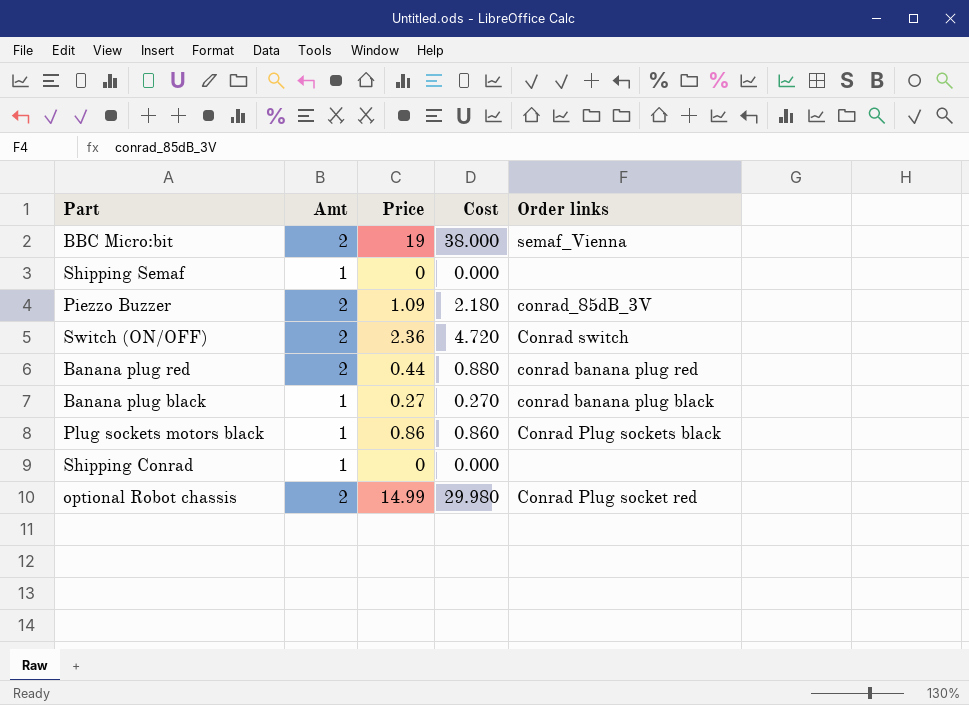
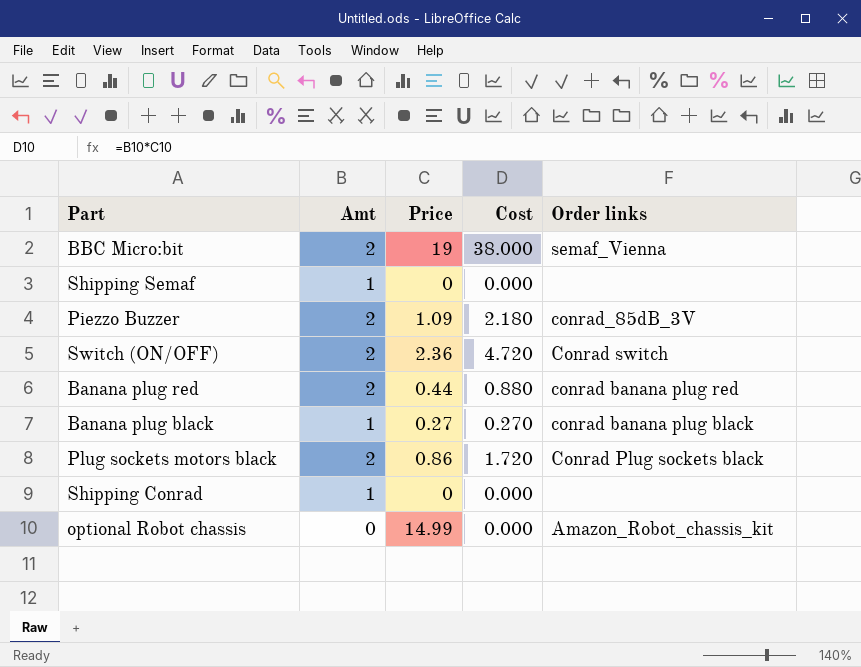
Plug sockets motors black | Amt: 1 -> 2
Plug sockets motors black | Cost: 0.860 -> 1.720
optional Robot chassis | Amt: 2 -> 0
optional Robot chassis | Cost: 29.980 -> 0.000
optional Robot chassis | Order links: Conrad Plug socket red -> Amazon_Robot_chassis_kit

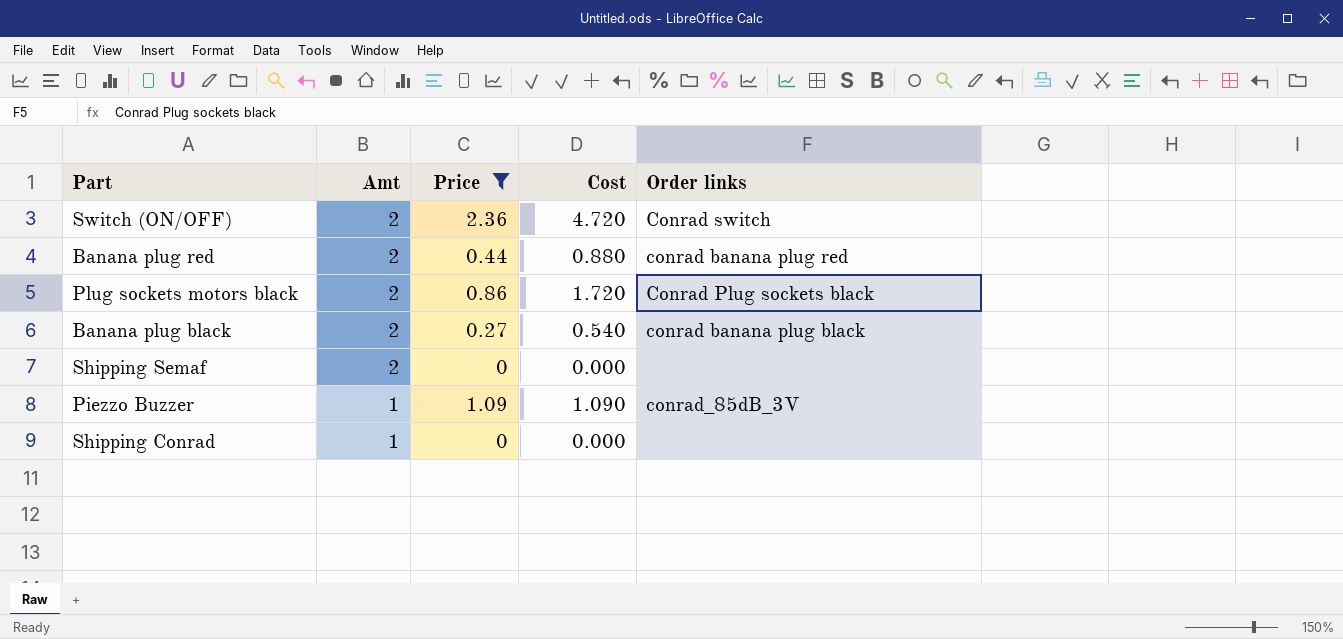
filter: none -> Price <= 2.36
row order: none -> Amt descending
Banana plug black | Amt: 1 -> 2
Banana plug black | Cost: 0.270 -> 0.540
Shipping Semaf | Amt: 1 -> 2
Piezzo Buzzer | Amt: 2 -> 1
Piezzo Buzzer | Cost: 2.180 -> 1.090

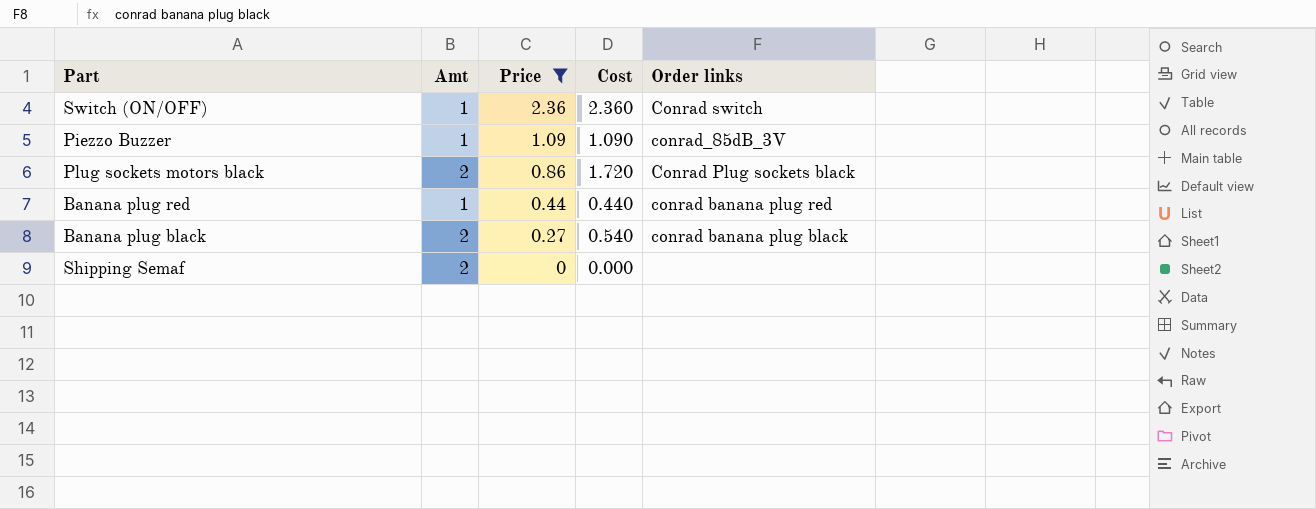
row order: Amt descending -> Price descending
row Shipping Conrad: 1 | 0 | 0.000 | none -> none
Switch (ON/OFF) | Amt: 2 -> 1
Switch (ON/OFF) | Cost: 4.720 -> 2.360
Banana plug red | Amt: 2 -> 1
Banana plug red | Cost: 0.880 -> 0.440

